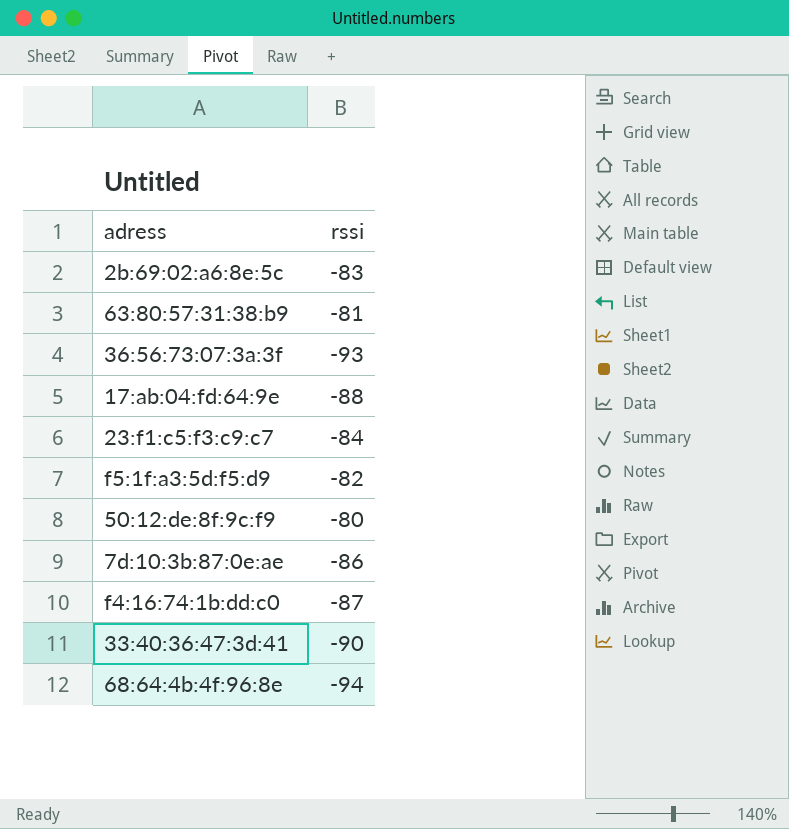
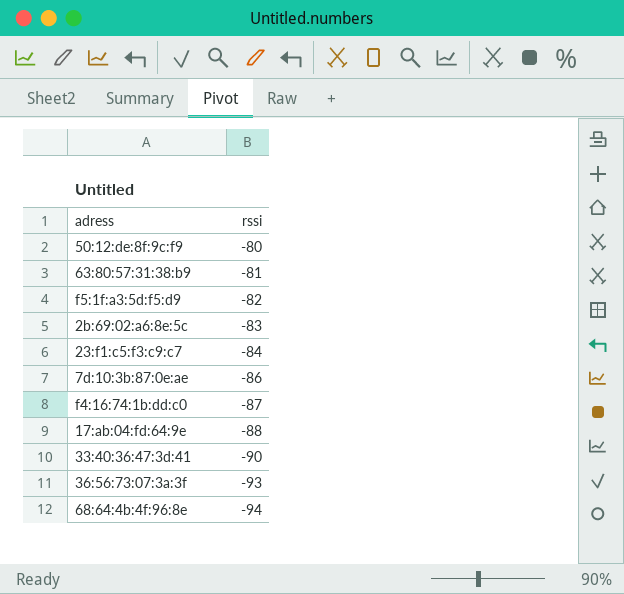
row order: none -> rssi descending

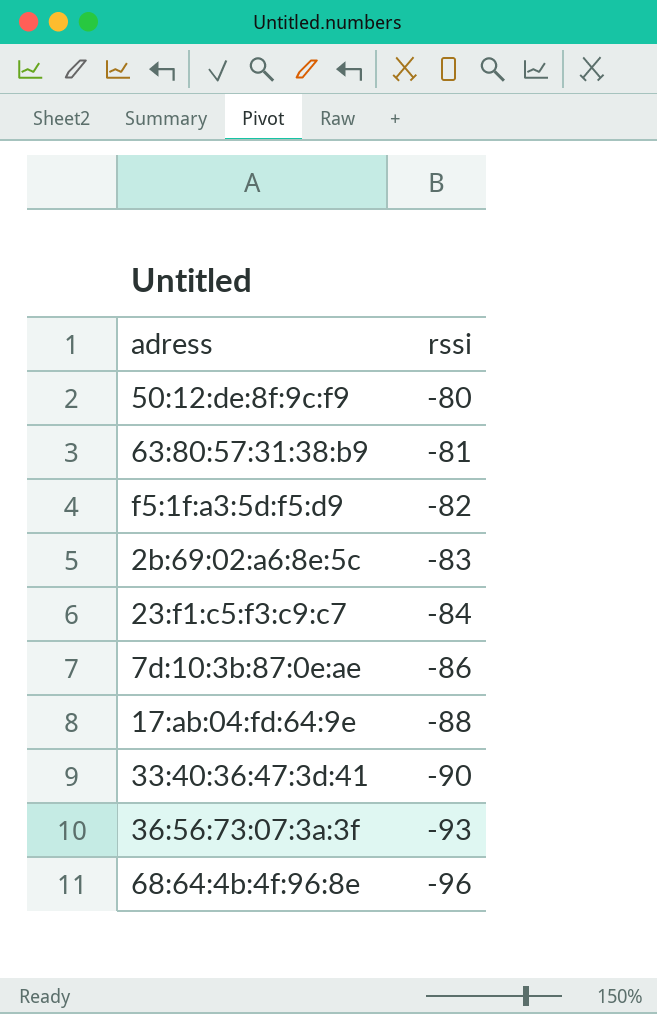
row f4:16:74:1b:dd:c0: -87 -> none
68:64:4b:4f:96:8e | rssi: -94 -> -96

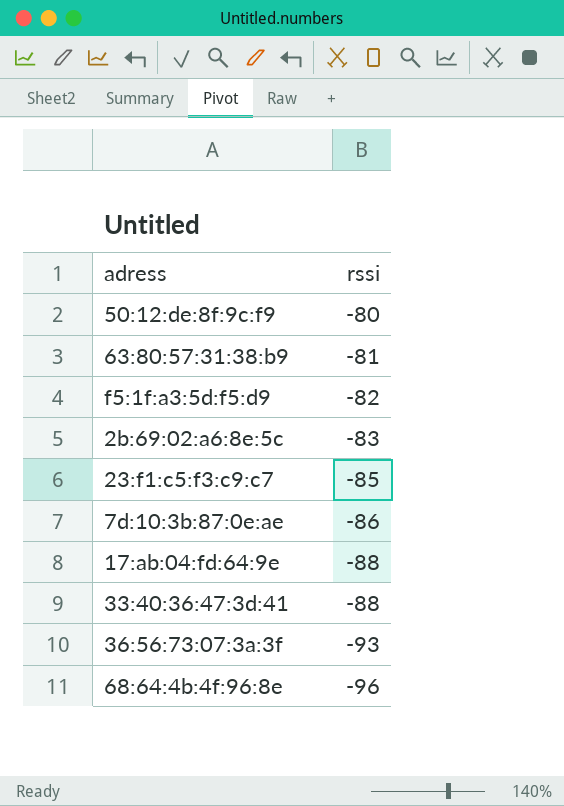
23:f1:c5:f3:c9:c7 | rssi: -84 -> -85
33:40:36:47:3d:41 | rssi: -90 -> -88

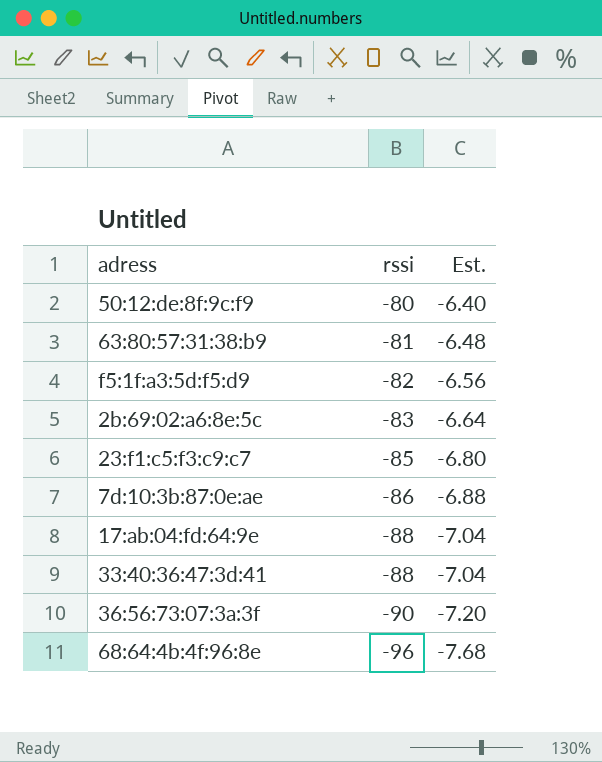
column Est. | formula: none -> [rssi] * 0.08
36:56:73:07:3a:3f | rssi: -93 -> -90

